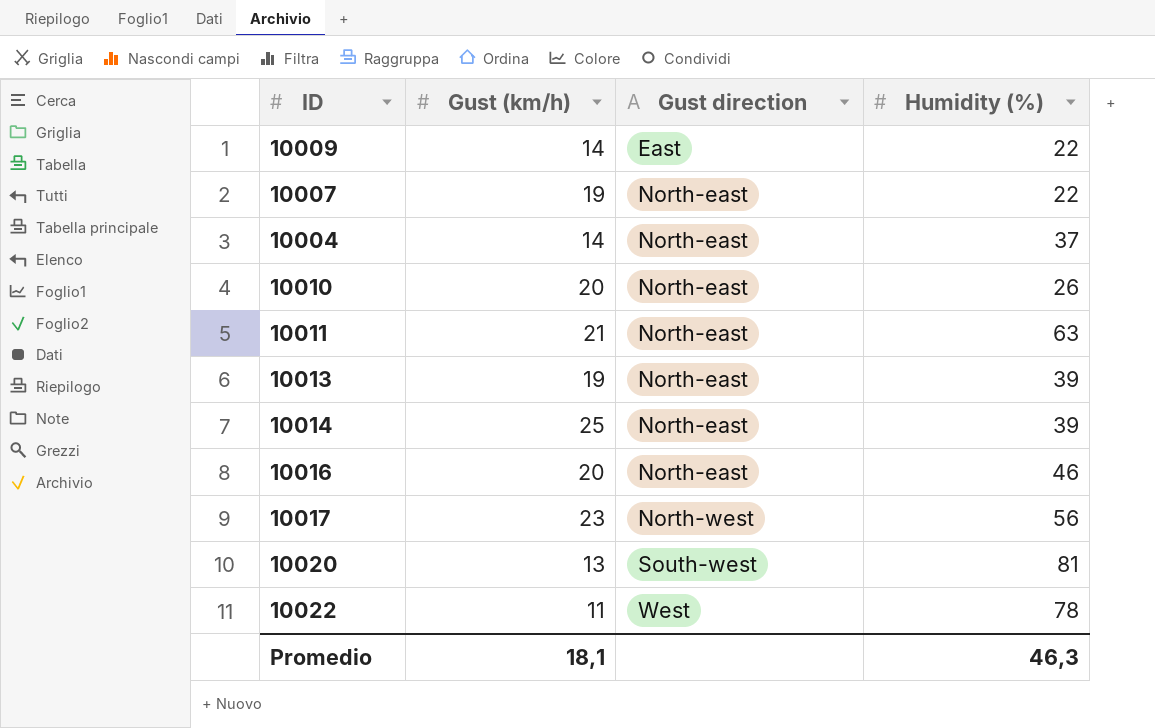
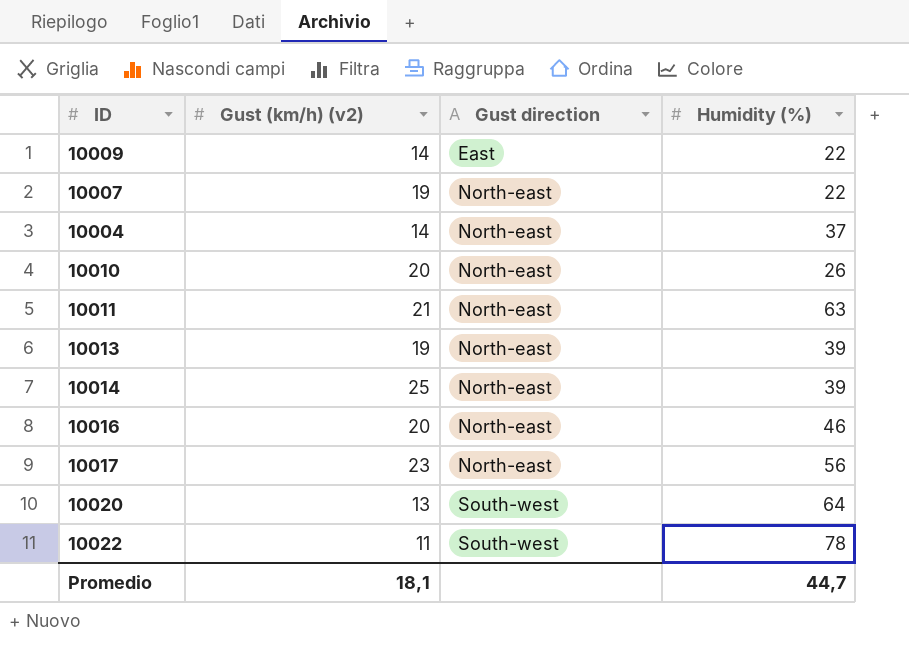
column name: Gust (km/h) -> Gust (km/h) (v2)
10017 | Gust direction: North-west -> North-east
10020 | Humidity (%): 81 -> 64
10022 | Gust direction: West -> South-west
Promedio | Humidity (%): 46,3 -> 44,7

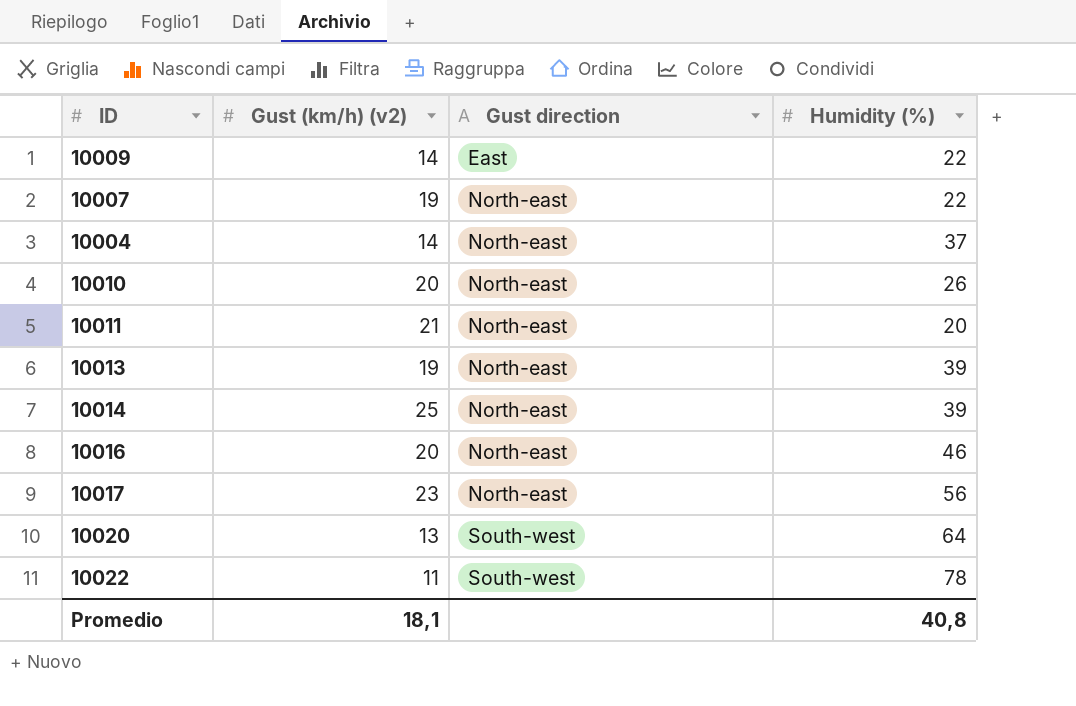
10011 | Humidity (%): 63 -> 20
Promedio | Humidity (%): 44,7 -> 40,8

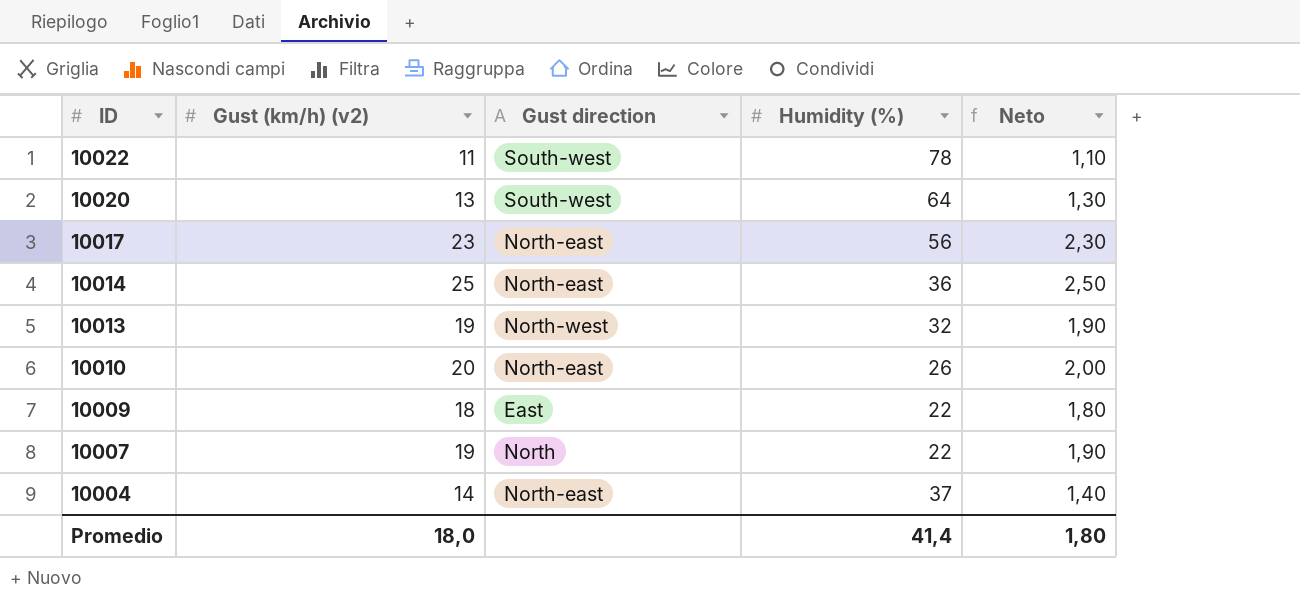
row order: Gust direction ascending -> ID descending
column Neto | formula: none -> [Gust (km/h) (v2)] * 0,1
row 10011: 21 | North-east | 20 -> none
row 10016: 20 | North-east | 46 -> none
10014 | Humidity (%): 39 -> 36
10013 | Gust direction: North-east -> North-west
10013 | Humidity (%): 39 -> 32
10009 | Gust (km/h) (v2): 14 -> 18
10007 | Gust direction: North-east -> North
Promedio | Gust (km/h) (v2): 18,1 -> 18,0
Promedio | Humidity (%): 40,8 -> 41,4

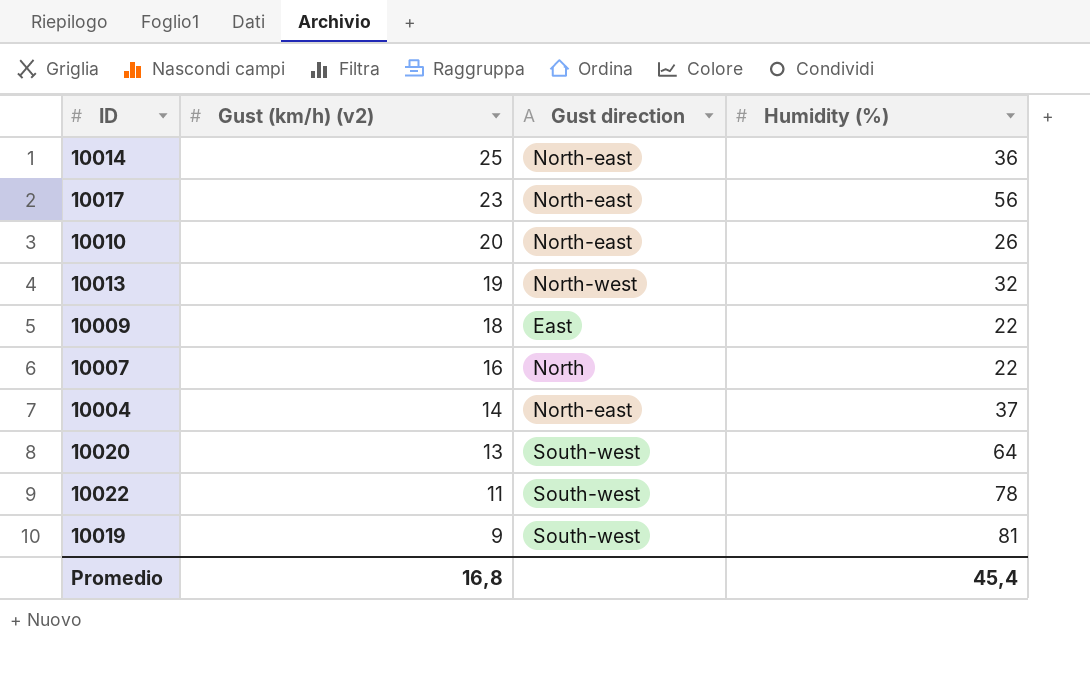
row order: ID descending -> Gust (km/h) (v2) descending
column Neto | formula: [Gust (km/h) (v2)] * 0,1 -> none
10007 | Gust (km/h) (v2): 19 -> 16
row 10019: none -> 9 | South-west | 81
Promedio | Gust (km/h) (v2): 18,0 -> 16,8
Promedio | Humidity (%): 41,4 -> 45,4

